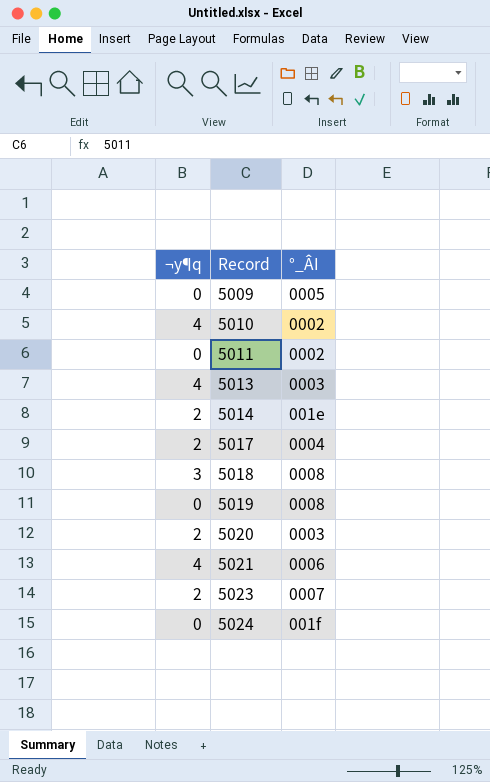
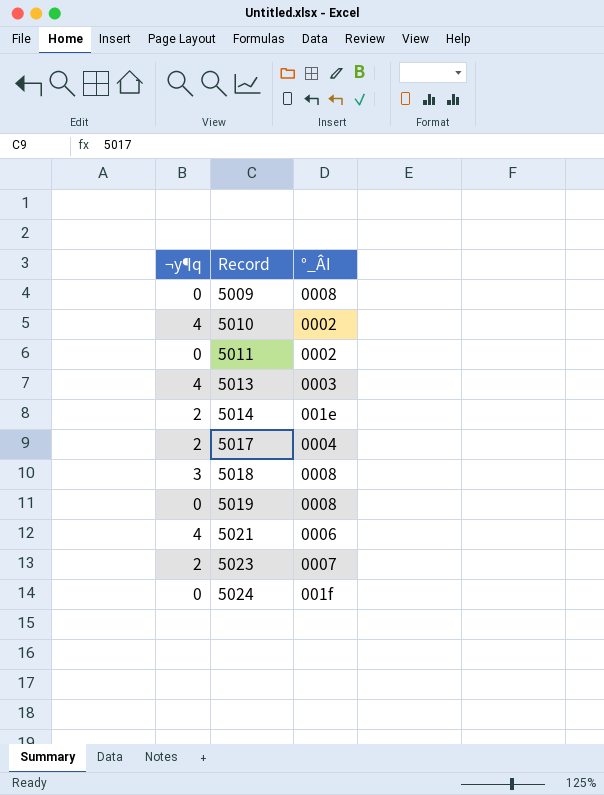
row 5020: 2 | 0003 -> none
5009 | °_ÂI: 0005 -> 0008

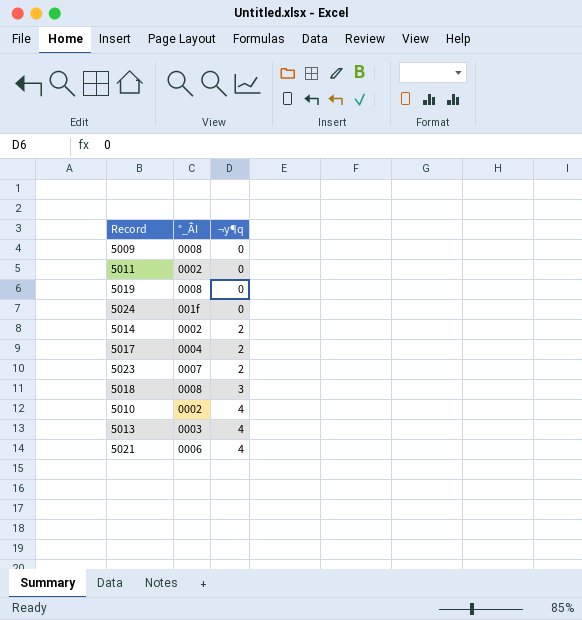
row order: Record ascending -> ¬y¶q ascending
column ¬y¶q | position: 1 -> 3
5014 | °_ÂI: 001e -> 0002

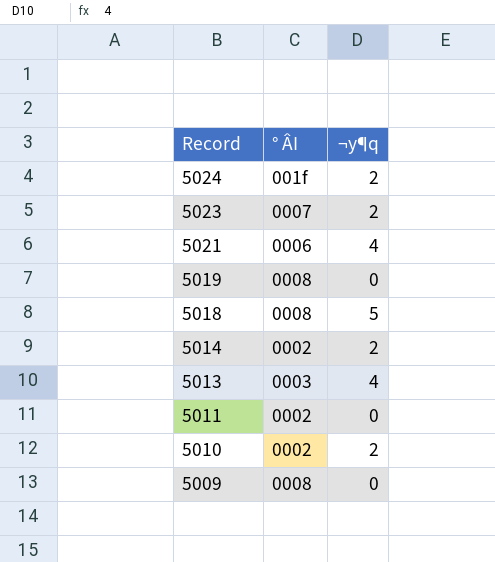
row order: ¬y¶q ascending -> Record descending
column name: °_ÂI -> ° ÂI
row 5017: 0004 | 2 -> none
5024 | ¬y¶q: 0 -> 2
5018 | ¬y¶q: 3 -> 5
5010 | ¬y¶q: 4 -> 2

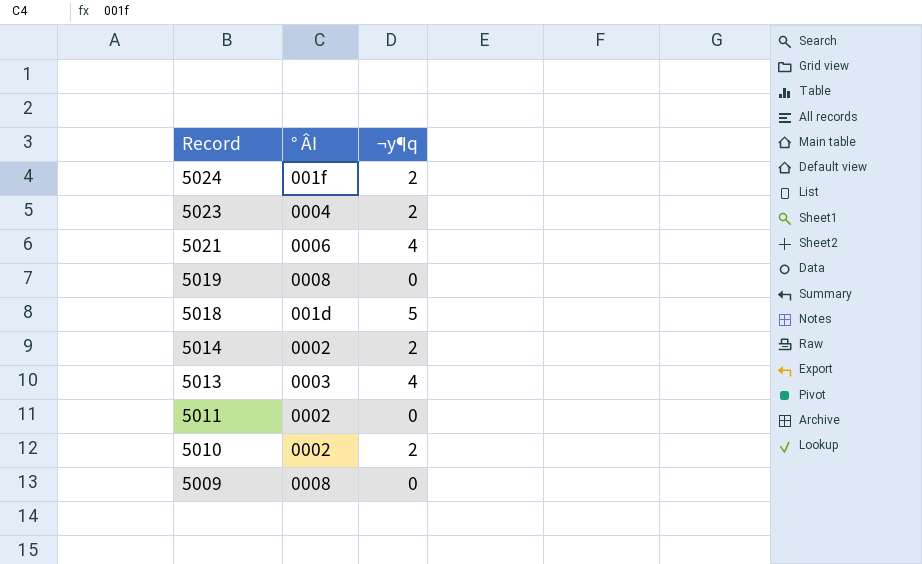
5023 | ° ÂI: 0007 -> 0004
5018 | ° ÂI: 0008 -> 001d

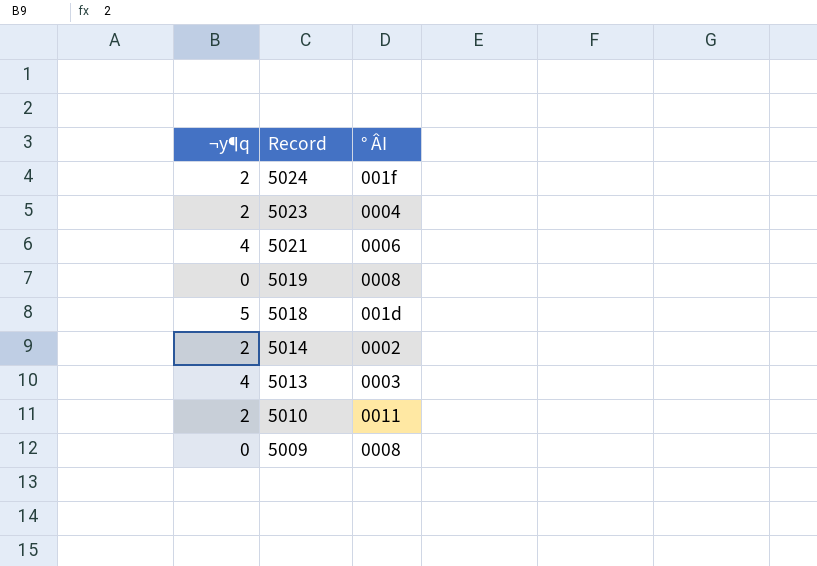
column ¬y¶q | position: 3 -> 1
row 5011: 0002 | 0 -> none
5010 | ° ÂI: 0002 -> 0011

